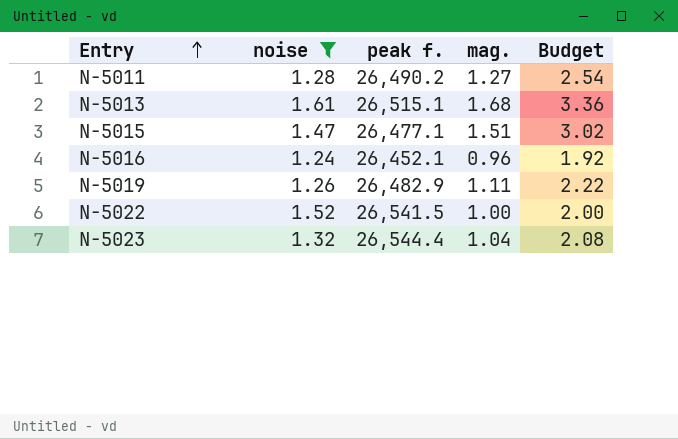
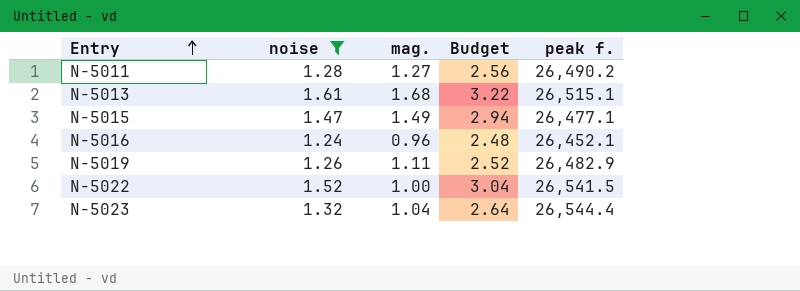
column Budget | formula: [mag.] * 2 -> [noise] * 2
column peak f. | position: 3 -> 5
N-5015 | mag.: 1.51 -> 1.49

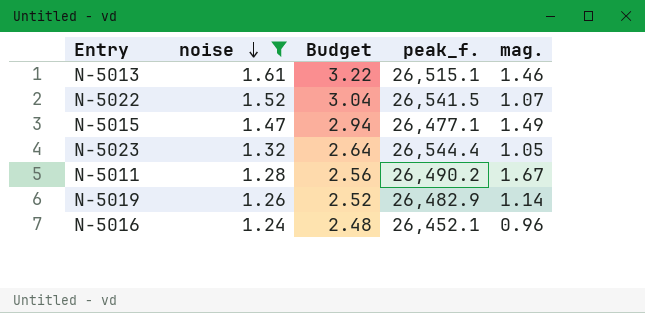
row order: Entry ascending -> noise descending
column name: peak f. -> peak_f.
column mag. | position: 3 -> 5
N-5013 | mag.: 1.68 -> 1.46
N-5022 | mag.: 1.00 -> 1.07
N-5023 | mag.: 1.04 -> 1.05
N-5011 | mag.: 1.27 -> 1.67
N-5019 | mag.: 1.11 -> 1.14

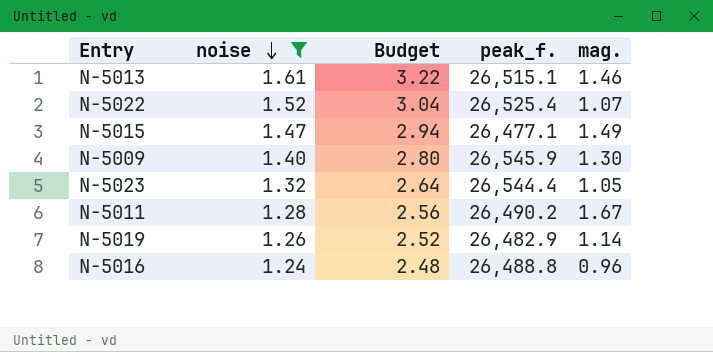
N-5022 | peak_f.: 26,541.5 -> 26,525.4
row N-5009: none -> 1.40 | 2.80 | 26,545.9 | 1.30
N-5016 | peak_f.: 26,452.1 -> 26,488.8

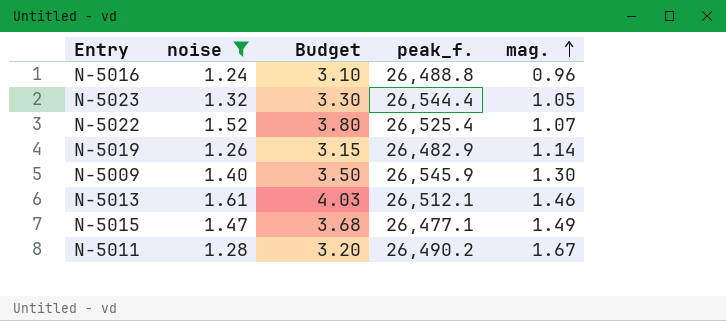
row order: noise descending -> mag. ascending
column Budget | formula: [noise] * 2 -> [noise] * 2.5
N-5013 | peak_f.: 26,515.1 -> 26,512.1

